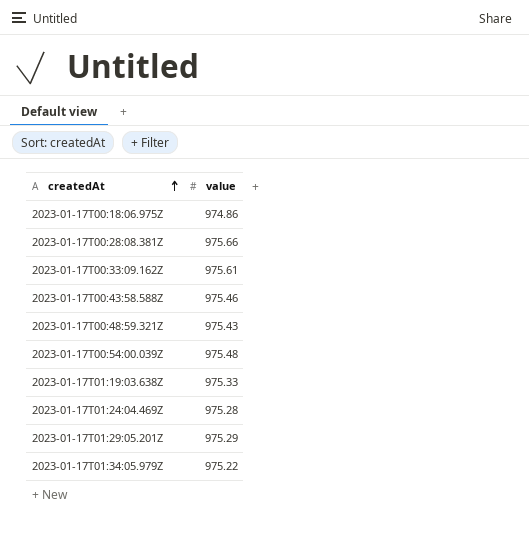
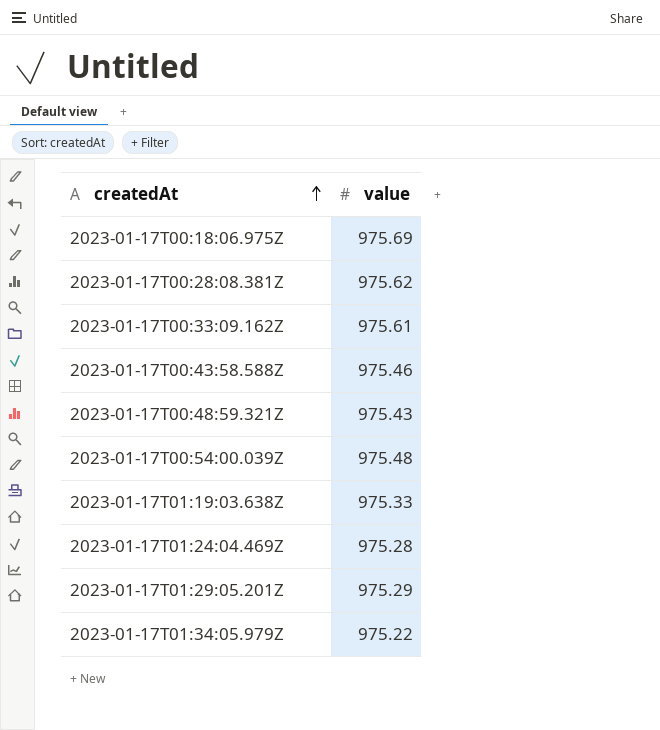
2023-01-17T00:18:06.975Z | value: 974.86 -> 975.69
2023-01-17T00:28:08.381Z | value: 975.66 -> 975.62

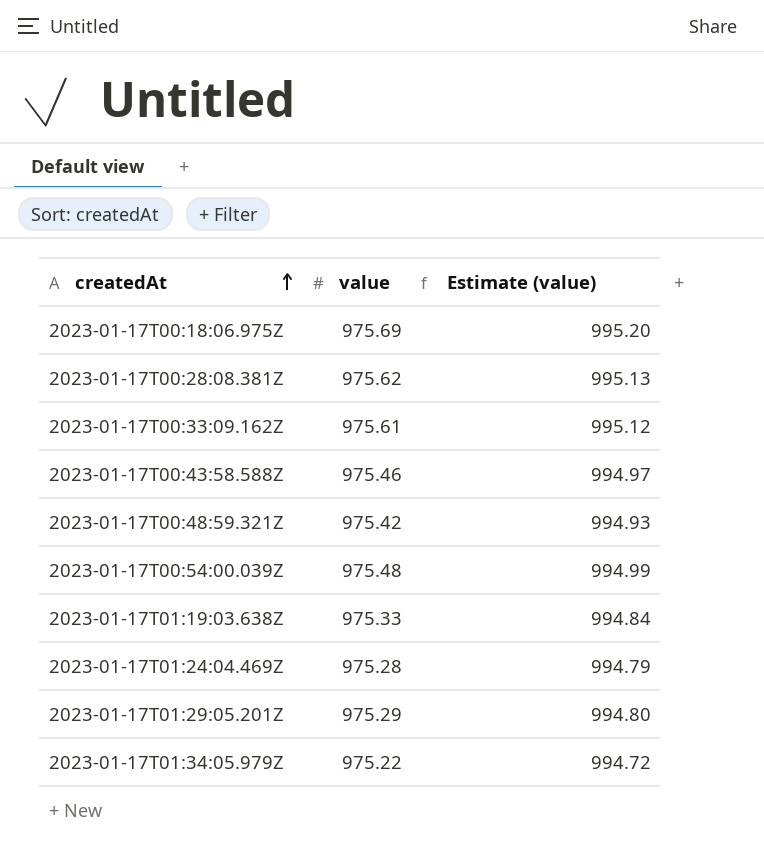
column Estimate (value) | formula: none -> [value] * 1.02
2023-01-17T00:48:59.321Z | value: 975.43 -> 975.42

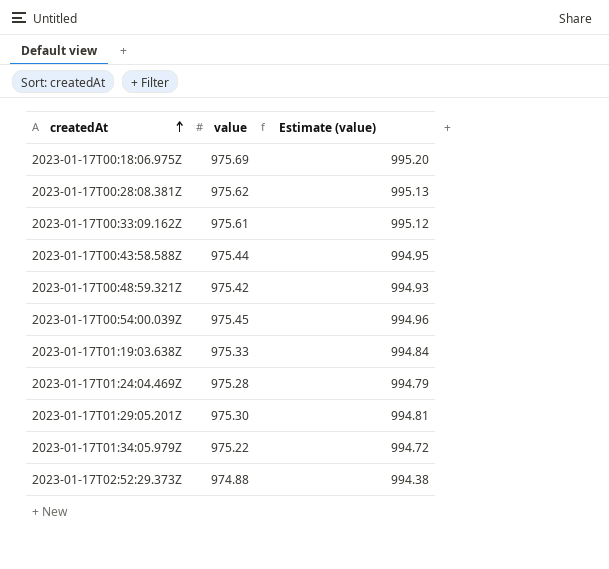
2023-01-17T00:43:58.588Z | value: 975.46 -> 975.44
2023-01-17T00:43:58.588Z | Estimate (value): 994.97 -> 994.95
2023-01-17T00:54:00.039Z | value: 975.48 -> 975.45
2023-01-17T00:54:00.039Z | Estimate (value): 994.99 -> 994.96
2023-01-17T01:29:05.201Z | value: 975.29 -> 975.30
2023-01-17T01:29:05.201Z | Estimate (value): 994.80 -> 994.81
row 2023-01-17T02:52:29.373Z: none -> 974.88 | 994.38

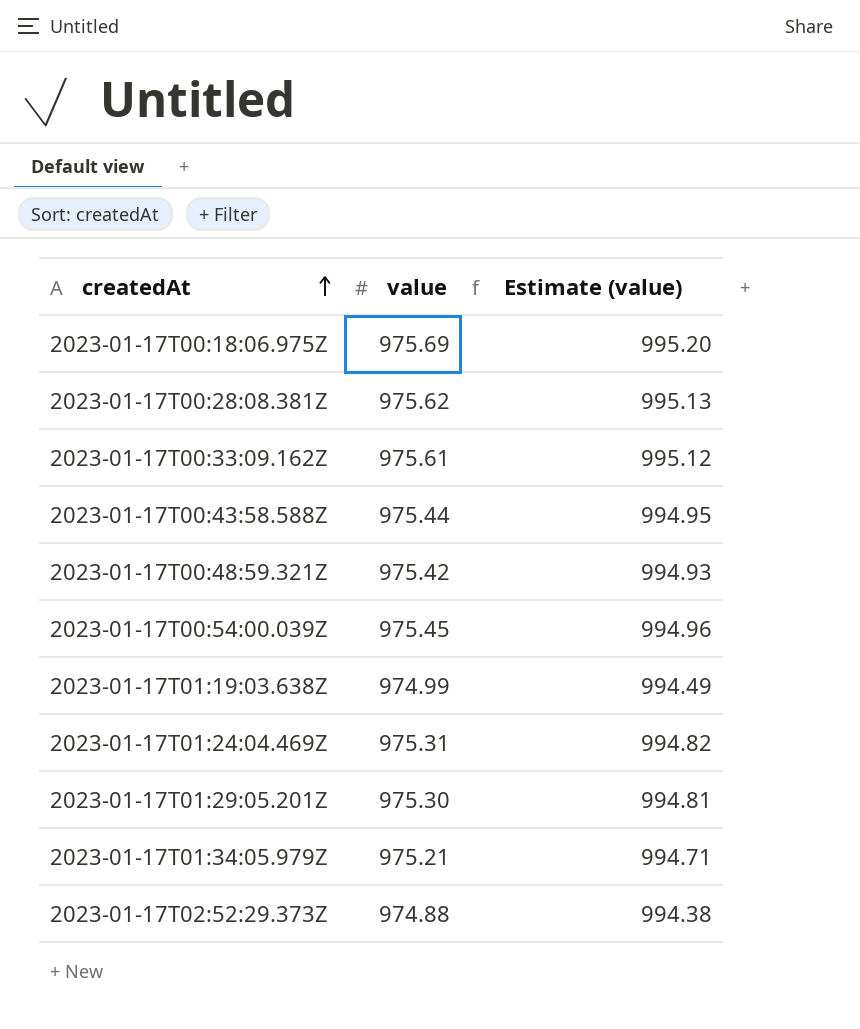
2023-01-17T01:19:03.638Z | value: 975.33 -> 974.99
2023-01-17T01:19:03.638Z | Estimate (value): 994.84 -> 994.49
2023-01-17T01:24:04.469Z | value: 975.28 -> 975.31
2023-01-17T01:24:04.469Z | Estimate (value): 994.79 -> 994.82
2023-01-17T01:34:05.979Z | value: 975.22 -> 975.21
2023-01-17T01:34:05.979Z | Estimate (value): 994.72 -> 994.71

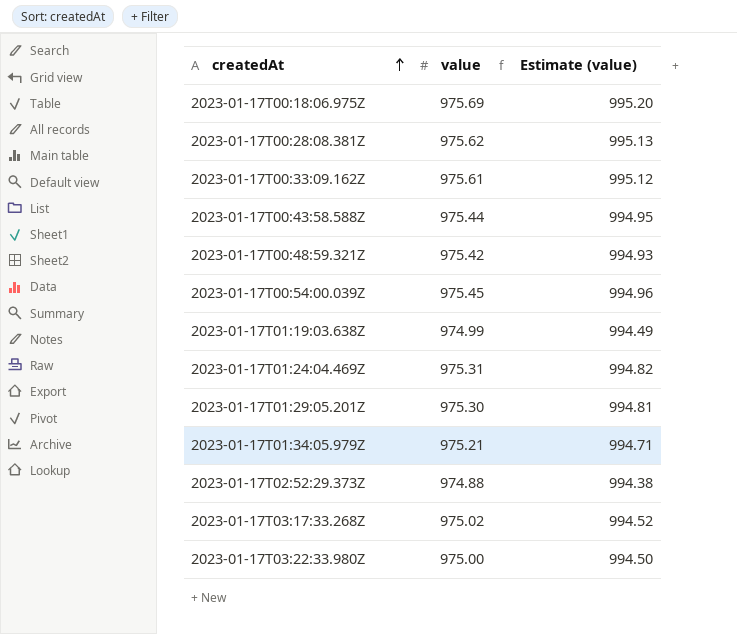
row 2023-01-17T03:17:33.268Z: none -> 975.02 | 994.52
row 2023-01-17T03:22:33.980Z: none -> 975.00 | 994.50

